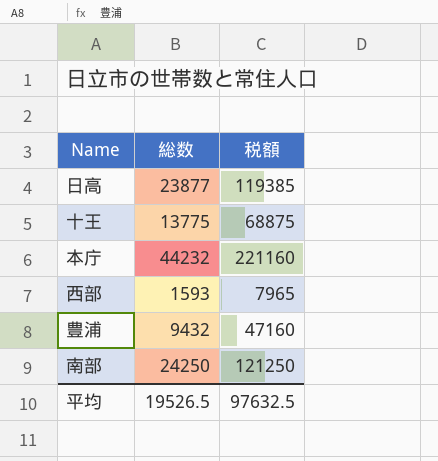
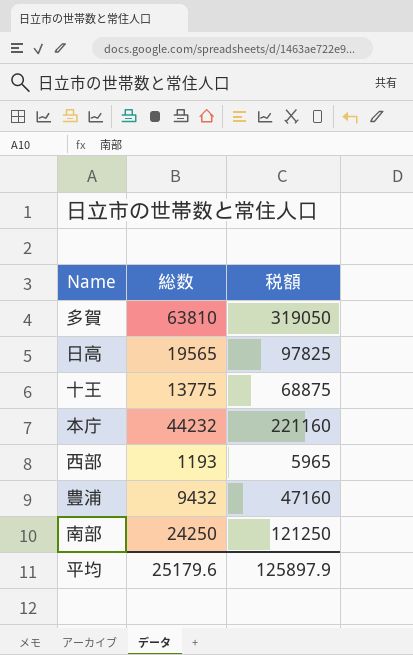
row 多賀: none -> 63810 | 319050
日高 | 総数: 23877 -> 19565
日高 | 税額: 119385 -> 97825
西部 | 総数: 1593 -> 1193
西部 | 税額: 7965 -> 5965
平均 | 総数: 19526.5 -> 25179.6
平均 | 税額: 97632.5 -> 125897.9

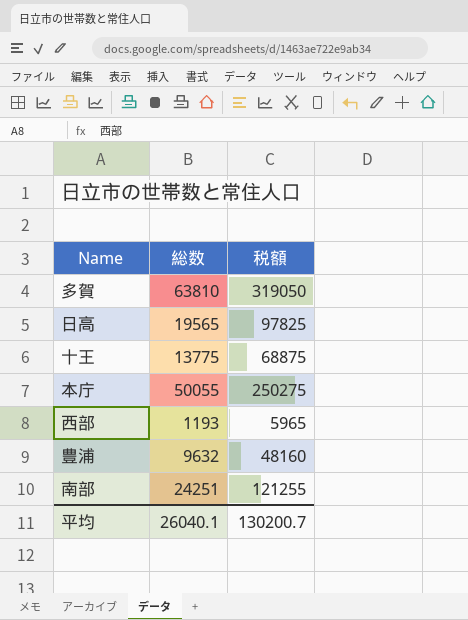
本庁 | 総数: 44232 -> 50055
本庁 | 税額: 221160 -> 250275
豊浦 | 総数: 9432 -> 9632
豊浦 | 税額: 47160 -> 48160
南部 | 総数: 24250 -> 24251
南部 | 税額: 121250 -> 121255
平均 | 総数: 25179.6 -> 26040.1
平均 | 税額: 125897.9 -> 130200.7

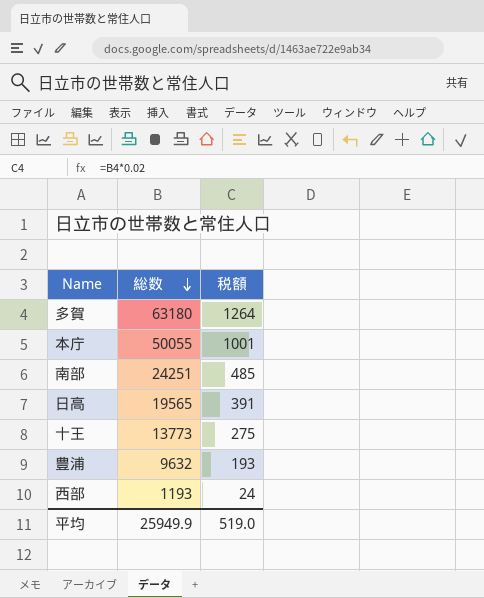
row order: none -> 総数 descending
column 税額 | formula: [総数] * 5 -> [総数] * 0.02
多賀 | 総数: 63810 -> 63180
十王 | 総数: 13775 -> 13773
平均 | 総数: 26040.1 -> 25949.9
平均 | 税額: 130200.7 -> 519.0

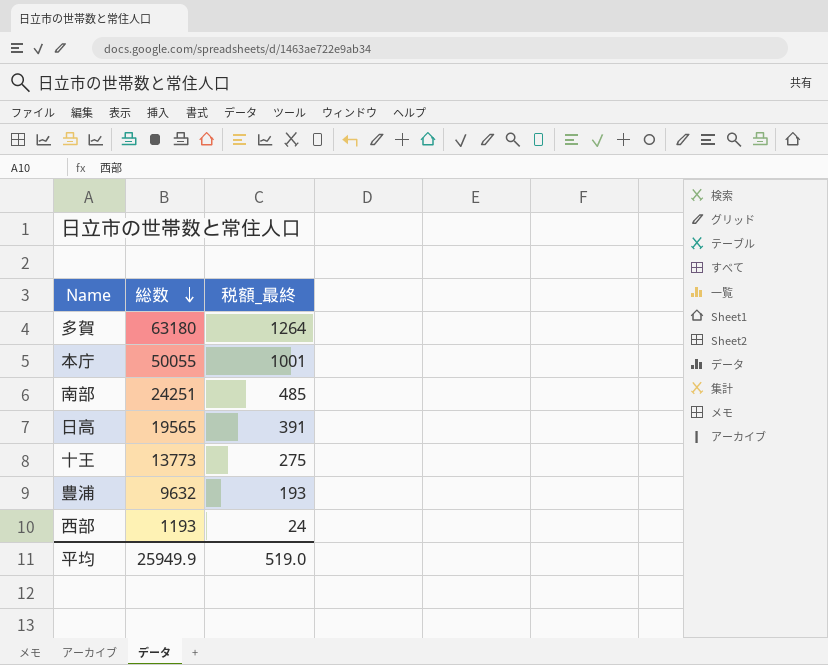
column name: 税額 -> 税額_最終

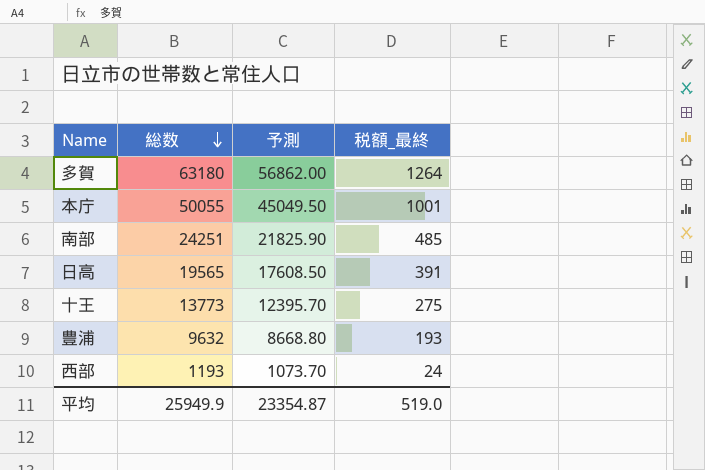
column 予測 | formula: none -> [総数] * 0.9

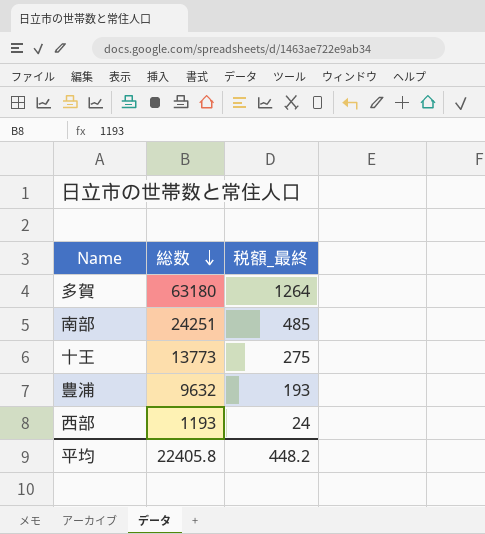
column 予測 | formula: [総数] * 0.9 -> none
row 本庁: 50055 | 45049.50 | 1001 -> none
row 日高: 19565 | 17608.50 | 391 -> none
平均 | 総数: 25949.9 -> 22405.8
平均 | 税額_最終: 519.0 -> 448.2

